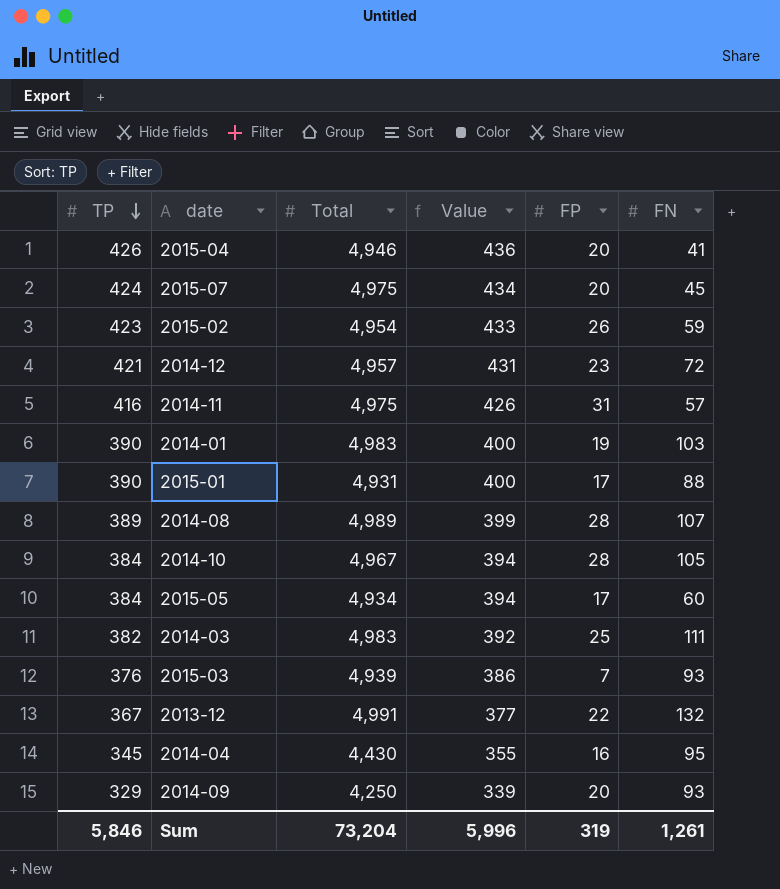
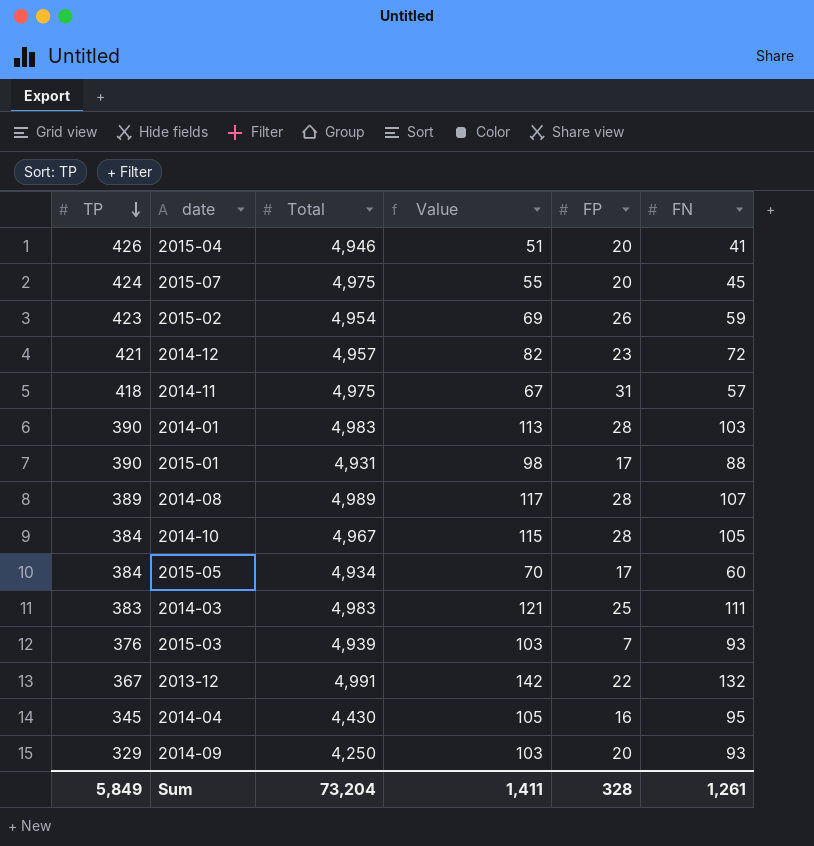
column Value | formula: [TP] + 10 -> [FN] + 10
2014-11 | TP: 416 -> 418
2014-01 | FP: 19 -> 28
2014-03 | TP: 382 -> 383
Sum | TP: 5,846 -> 5,849
Sum | Value: 5,996 -> 1,411
Sum | FP: 319 -> 328

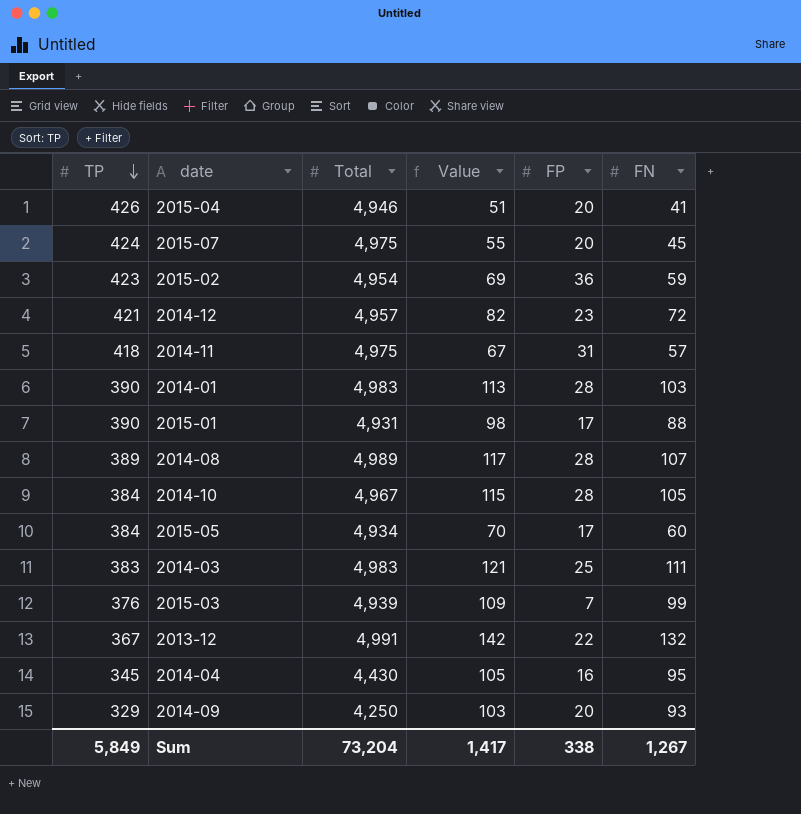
2015-02 | FP: 26 -> 36
2015-03 | Value: 103 -> 109
2015-03 | FN: 93 -> 99
Sum | Value: 1,411 -> 1,417
Sum | FP: 328 -> 338
Sum | FN: 1,261 -> 1,267

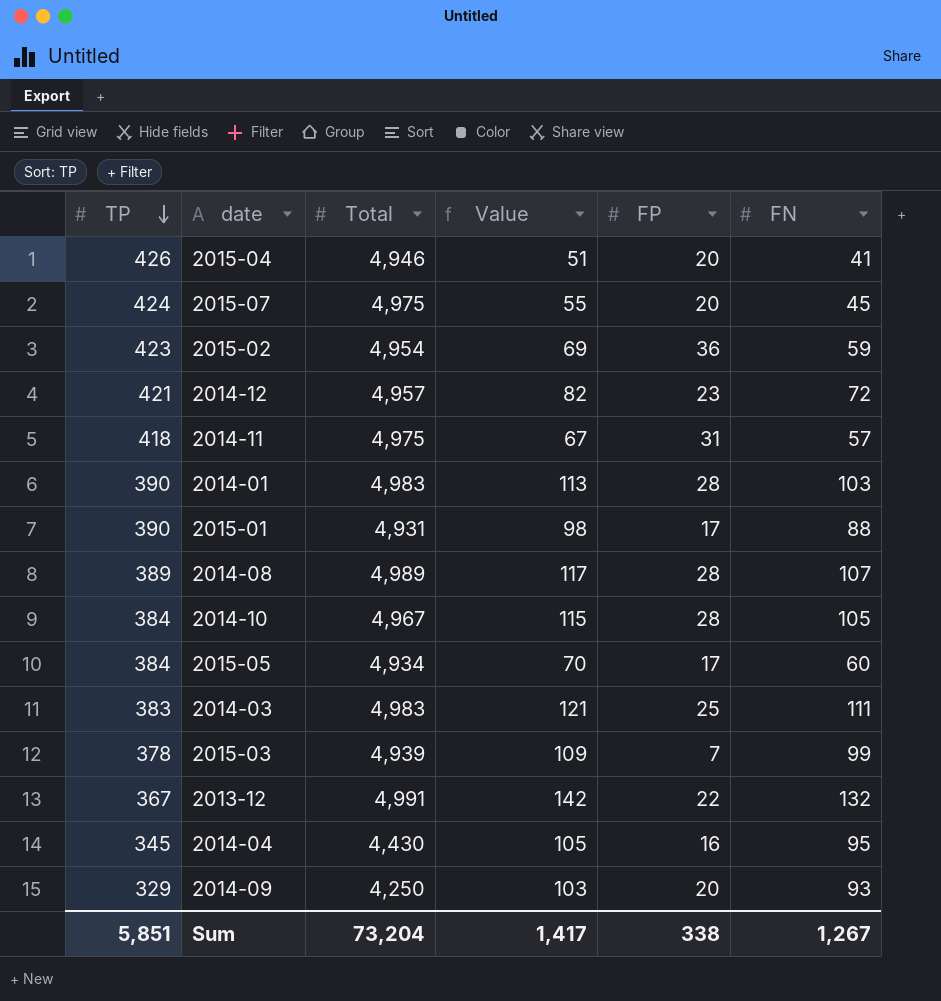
2015-03 | TP: 376 -> 378
Sum | TP: 5,849 -> 5,851

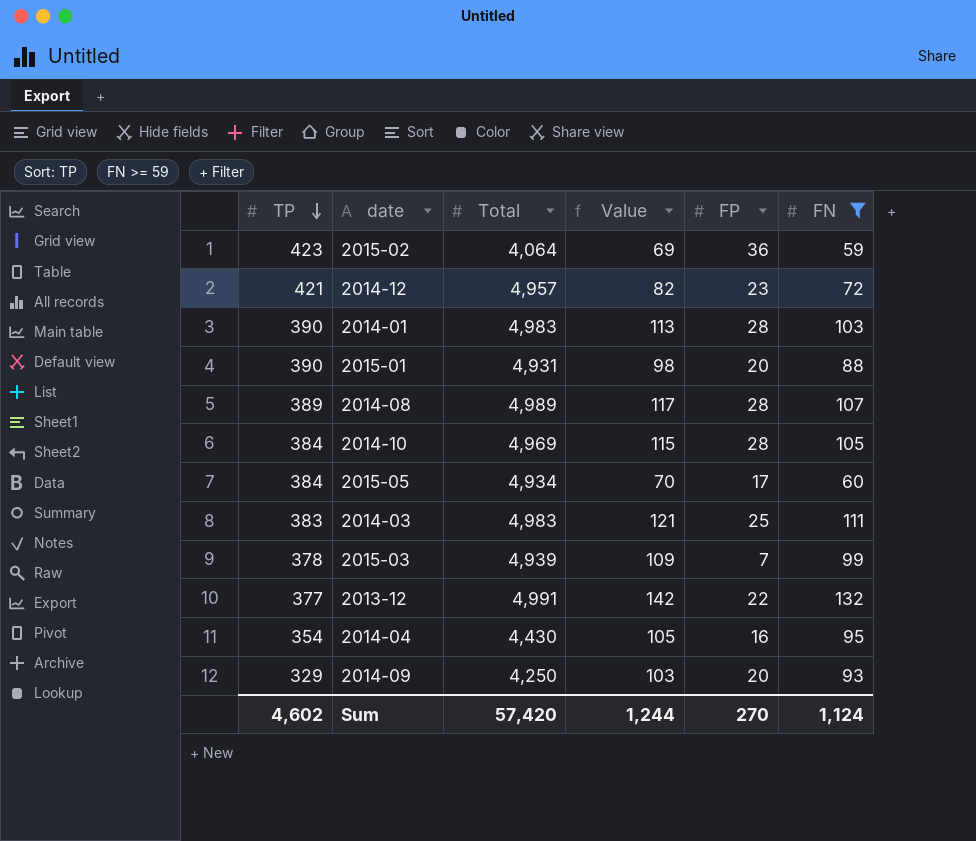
filter: none -> FN >= 59
2015-02 | Total: 4,954 -> 4,064
2015-01 | FP: 17 -> 20
2014-10 | Total: 4,967 -> 4,969
2013-12 | TP: 367 -> 377
2014-04 | TP: 345 -> 354
Sum | TP: 5,851 -> 4,602
Sum | Total: 73,204 -> 57,420
Sum | Value: 1,417 -> 1,244
Sum | FP: 338 -> 270
Sum | FN: 1,267 -> 1,124

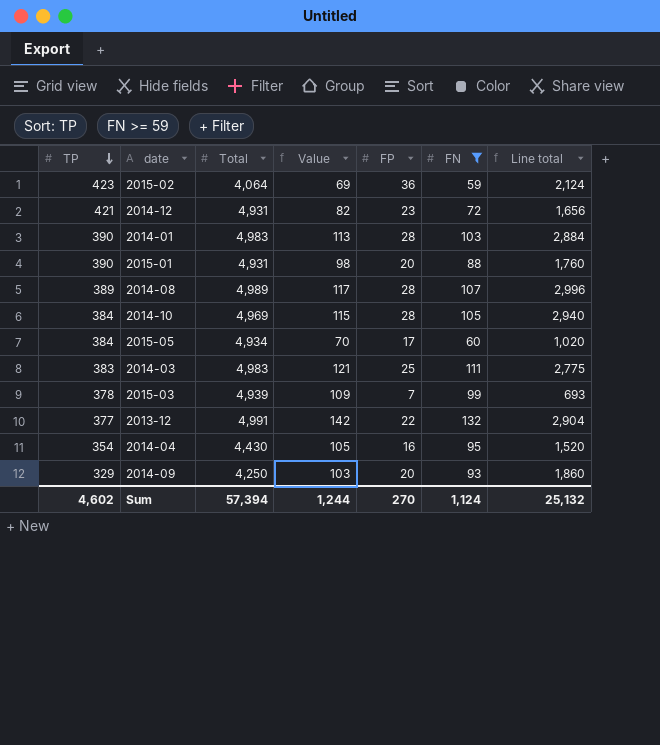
column Line total | formula: none -> [FP] * [FN]
2014-12 | Total: 4,957 -> 4,931
Sum | Total: 57,420 -> 57,394

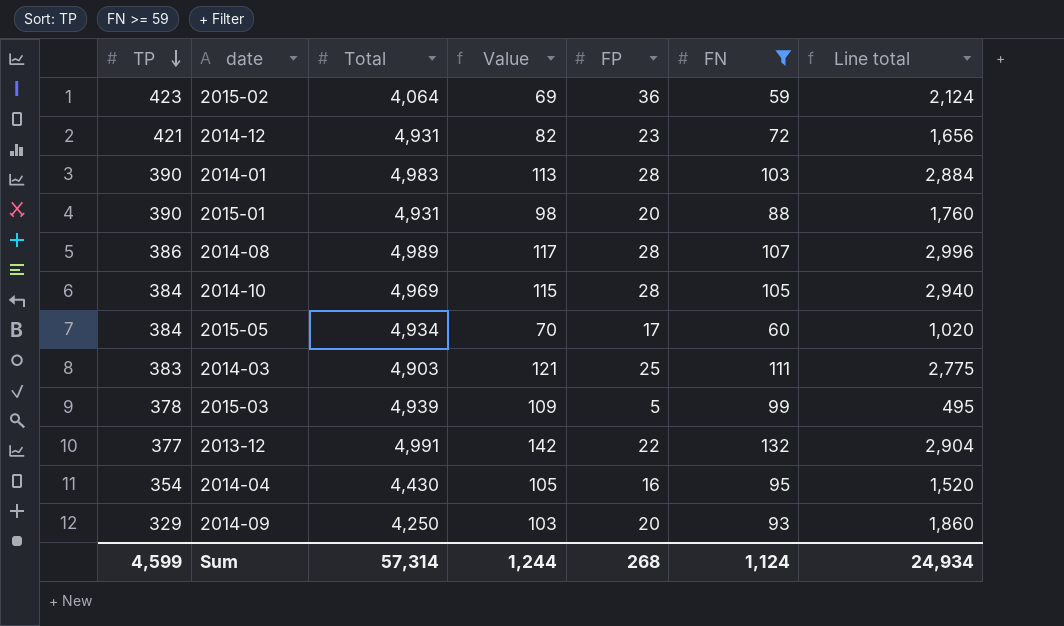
2014-08 | TP: 389 -> 386
2014-03 | Total: 4,983 -> 4,903
2015-03 | FP: 7 -> 5
2015-03 | Line total: 693 -> 495
Sum | TP: 4,602 -> 4,599
Sum | Total: 57,394 -> 57,314
Sum | FP: 270 -> 268
Sum | Line total: 25,132 -> 24,934

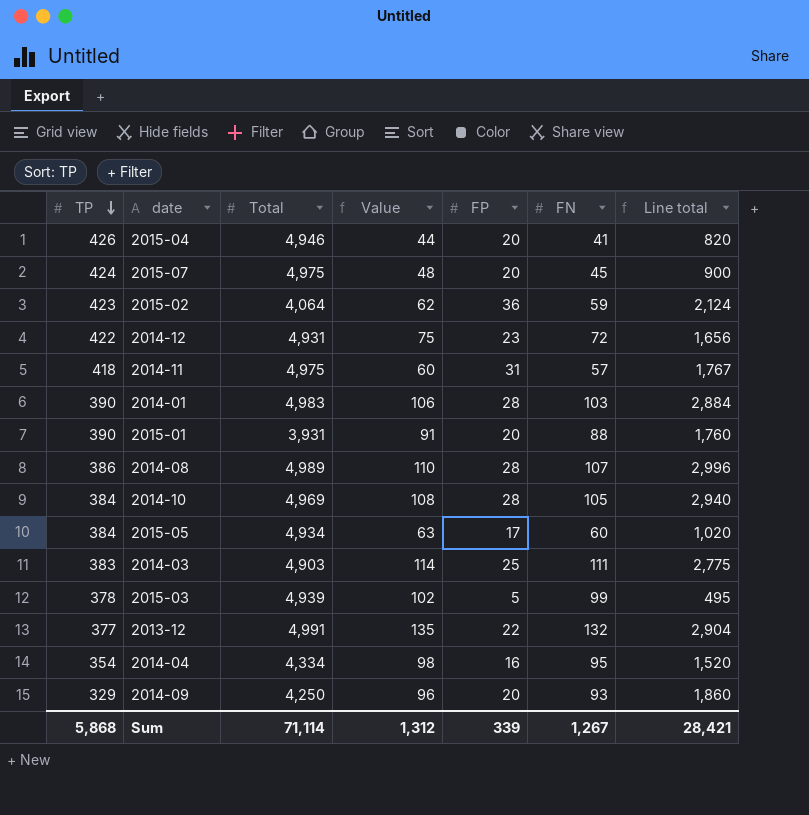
filter: FN >= 59 -> none
column Value | formula: [FN] + 10 -> [FN] + 3
2014-12 | TP: 421 -> 422
2015-01 | Total: 4,931 -> 3,931
2014-04 | Total: 4,430 -> 4,334
Sum | TP: 4,599 -> 5,868
Sum | Total: 57,314 -> 71,114
Sum | Value: 1,244 -> 1,312
Sum | FP: 268 -> 339
Sum | FN: 1,124 -> 1,267
Sum | Line total: 24,934 -> 28,421

